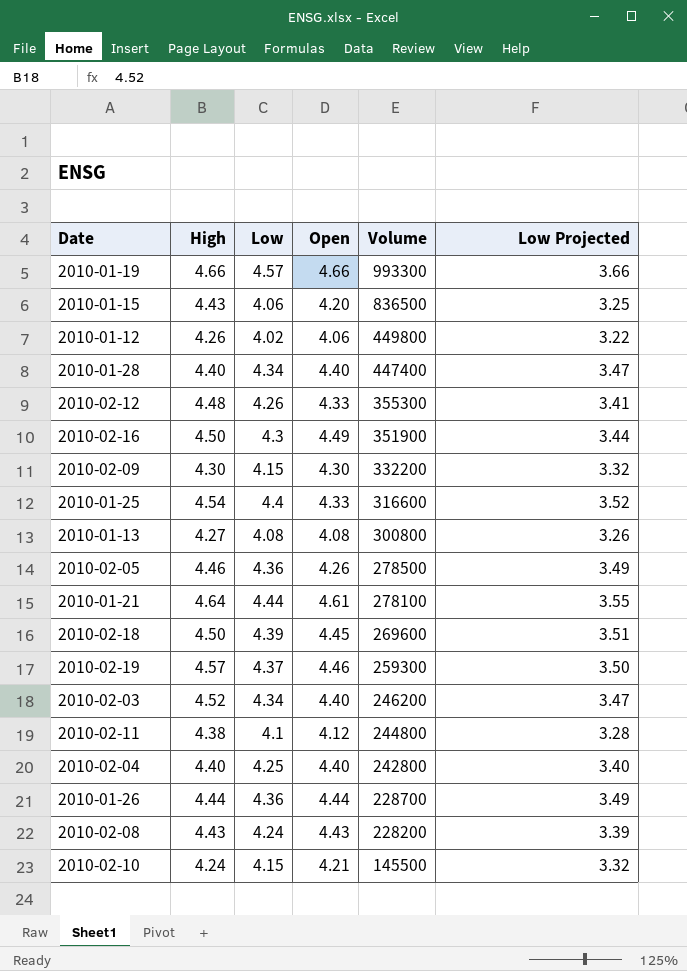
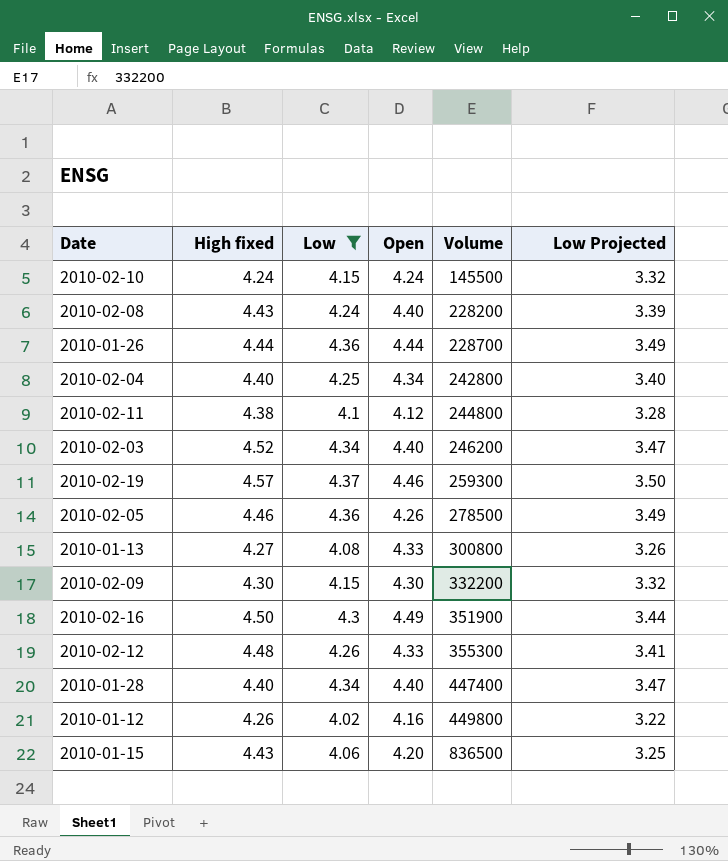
filter: none -> Low <= 4.37
row order: Volume descending -> Volume ascending
column name: High -> High fixed
2010-02-10 | Open: 4.21 -> 4.24
2010-02-08 | Open: 4.43 -> 4.40
2010-02-04 | Open: 4.40 -> 4.34
2010-01-13 | Open: 4.08 -> 4.33
2010-01-12 | Open: 4.06 -> 4.16

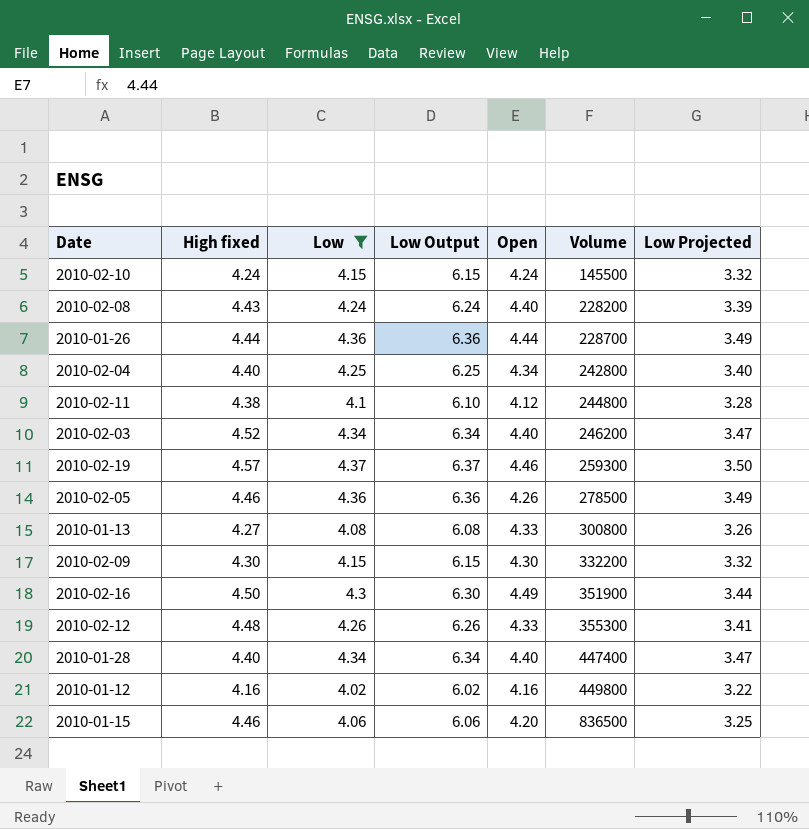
column Low Output | formula: none -> [Low] + 2
2010-01-12 | High fixed: 4.26 -> 4.16
2010-01-15 | High fixed: 4.43 -> 4.46

